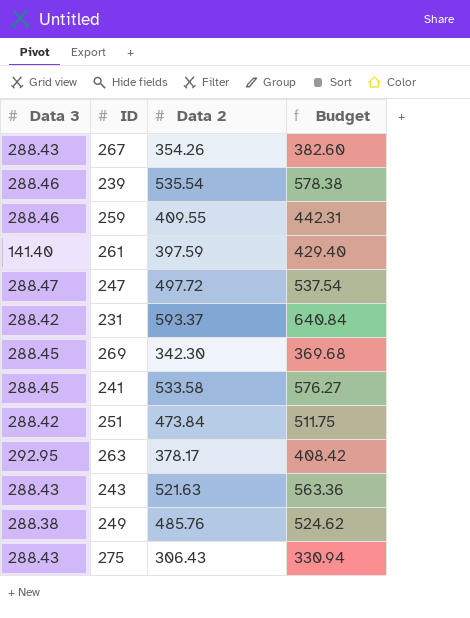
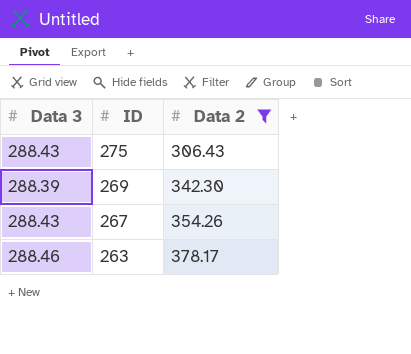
filter: none -> Data 2 <= 378.17
row order: none -> ID descending
column Budget | formula: [Data 2] * 1.08 -> none
269 | Data 3: 288.45 -> 288.39
263 | Data 3: 292.95 -> 288.46

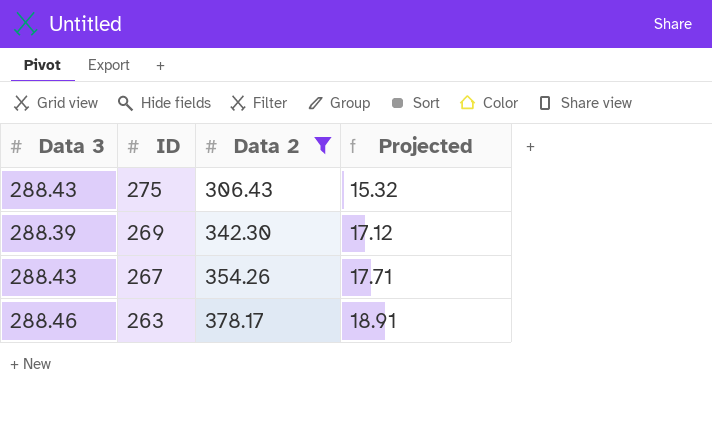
column Projected | formula: none -> [Data 2] * 0.05

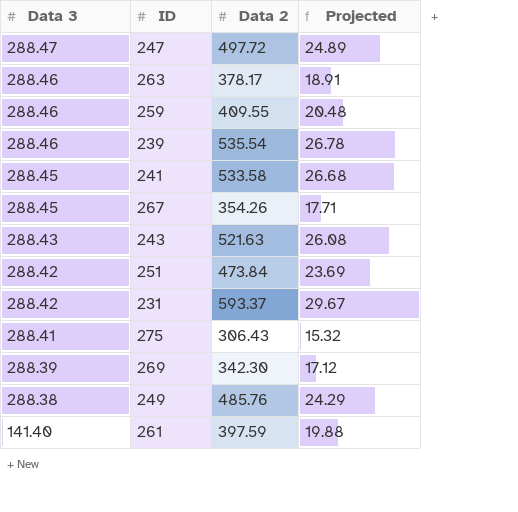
filter: Data 2 <= 378.17 -> none
row order: ID descending -> Data 3 descending
267 | Data 3: 288.43 -> 288.45
275 | Data 3: 288.43 -> 288.41

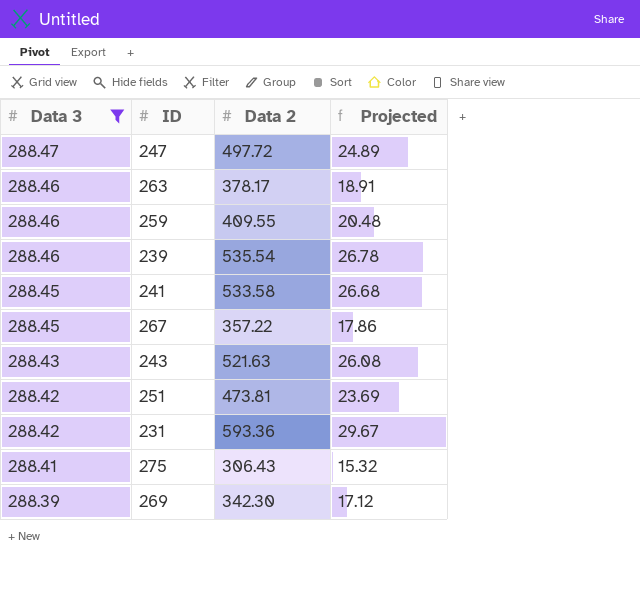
filter: none -> Data 3 >= 288.39
267 | Data 2: 354.26 -> 357.22
267 | Projected: 17.71 -> 17.86
251 | Data 2: 473.84 -> 473.81
231 | Data 2: 593.37 -> 593.36

